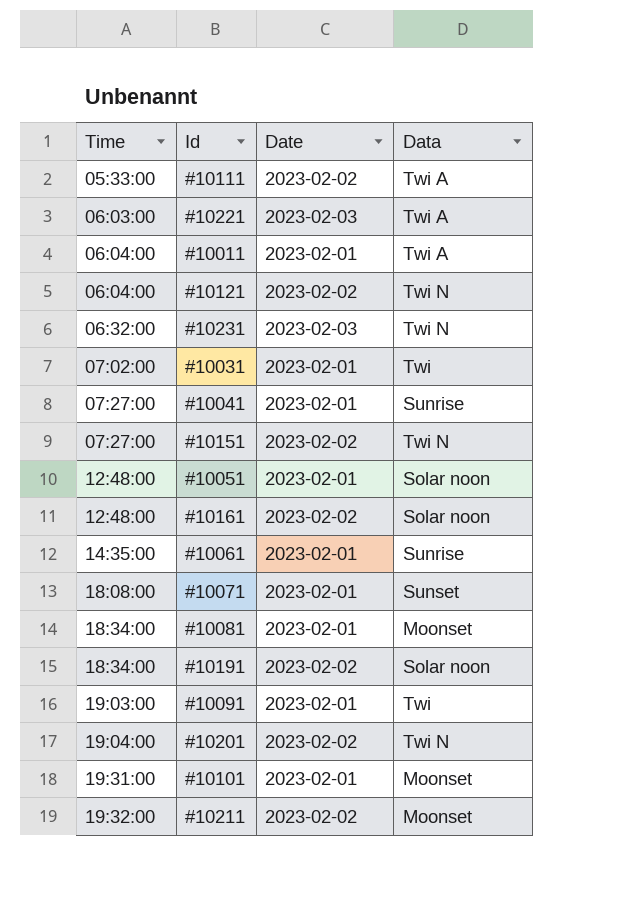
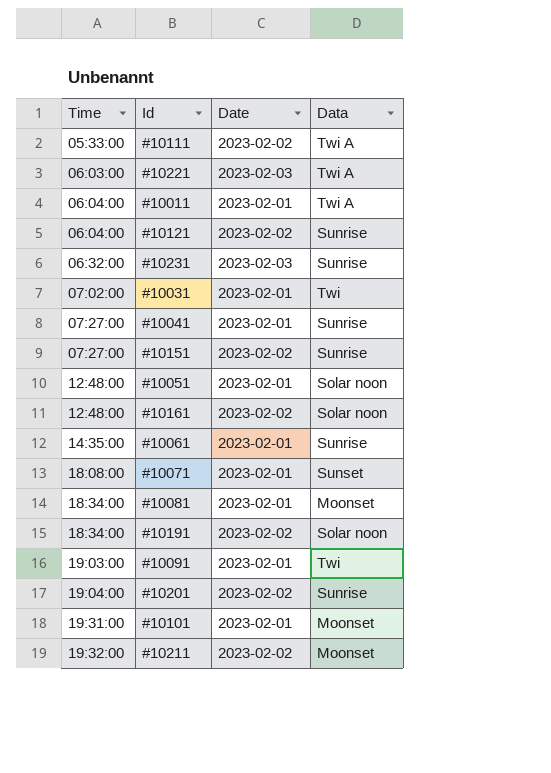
#10121 | Data: Twi N -> Sunrise
#10231 | Data: Twi N -> Sunrise
#10151 | Data: Twi N -> Sunrise
#10201 | Data: Twi N -> Sunrise

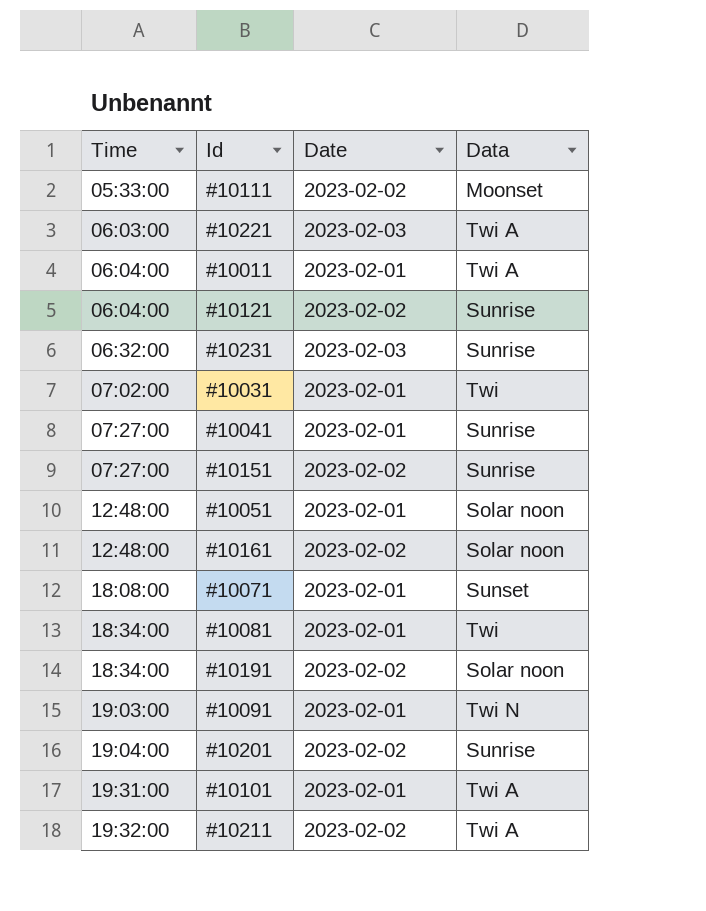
row #10061: 14:35:00 | 2023-02-01 | Sunrise -> none
#10111 | Data: Twi A -> Moonset
#10081 | Data: Moonset -> Twi
#10091 | Data: Twi -> Twi N
#10101 | Data: Moonset -> Twi A
#10211 | Data: Moonset -> Twi A

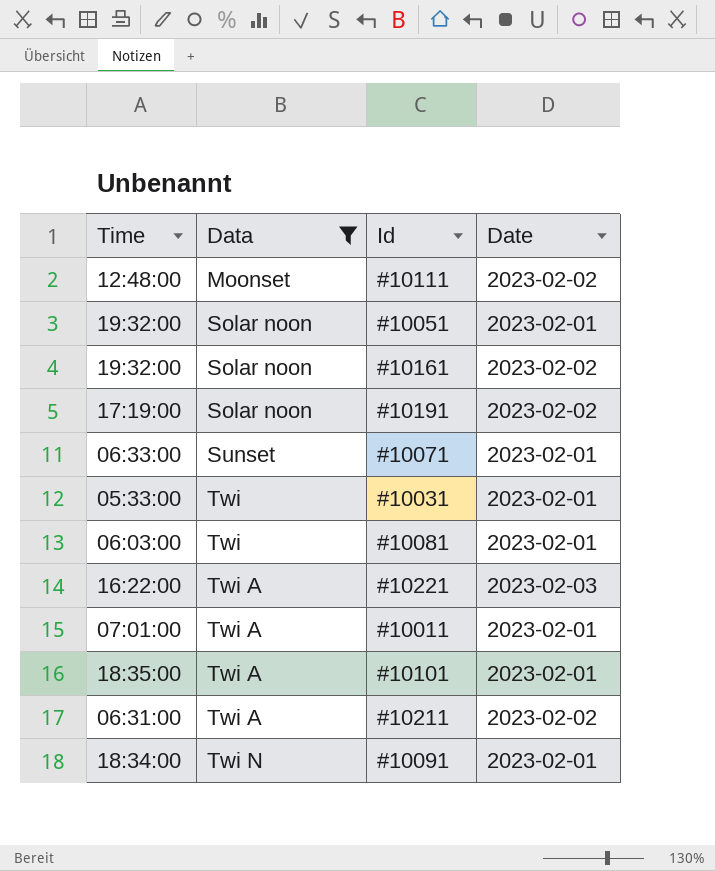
filter: none -> Data != Sunrise
row order: Time ascending -> Data ascending
column Data | position: 4 -> 2
#10111 | Time: 05:33:00 -> 12:48:00
#10051 | Time: 12:48:00 -> 19:32:00
#10161 | Time: 12:48:00 -> 19:32:00
#10191 | Time: 18:34:00 -> 17:19:00
#10071 | Time: 18:08:00 -> 06:33:00
#10031 | Time: 07:02:00 -> 05:33:00
#10081 | Time: 18:34:00 -> 06:03:00
#10221 | Time: 06:03:00 -> 16:22:00
#10011 | Time: 06:04:00 -> 07:01:00
#10101 | Time: 19:31:00 -> 18:35:00
#10211 | Time: 19:32:00 -> 06:31:00
#10091 | Time: 19:03:00 -> 18:34:00

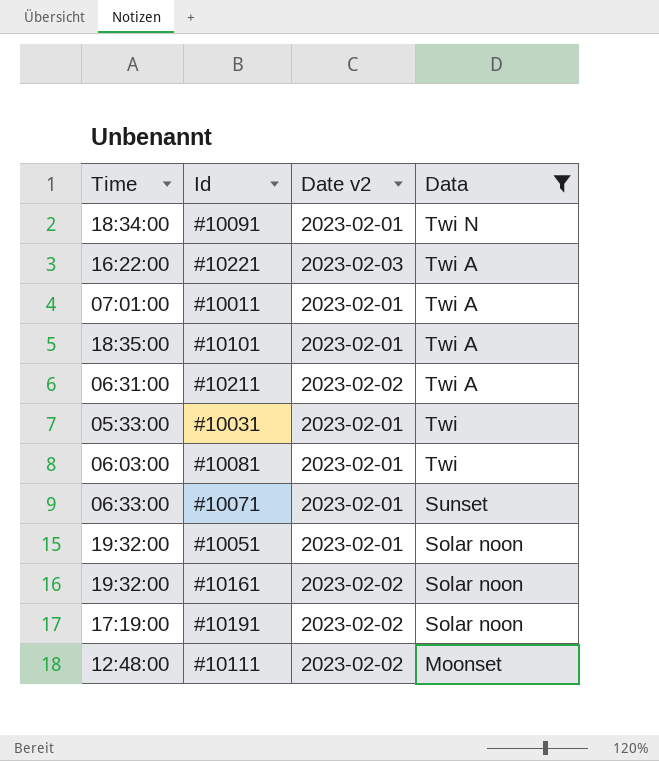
row order: Data ascending -> Data descending
column name: Date -> Date v2
column Data | position: 2 -> 4

